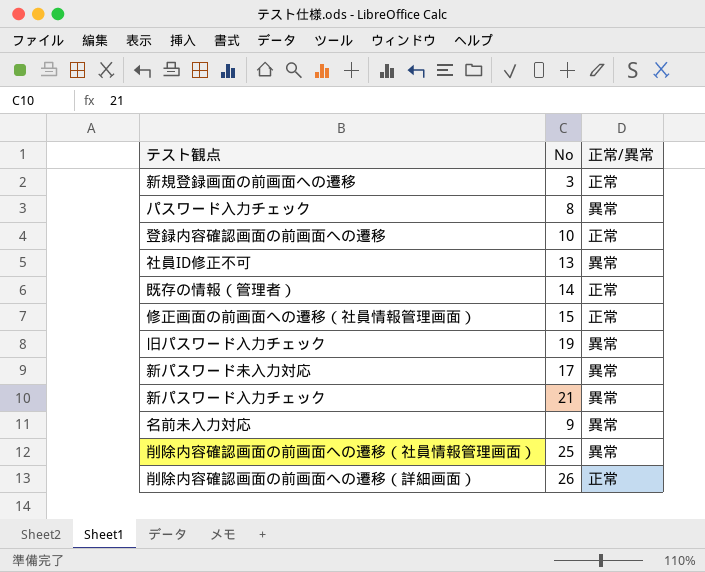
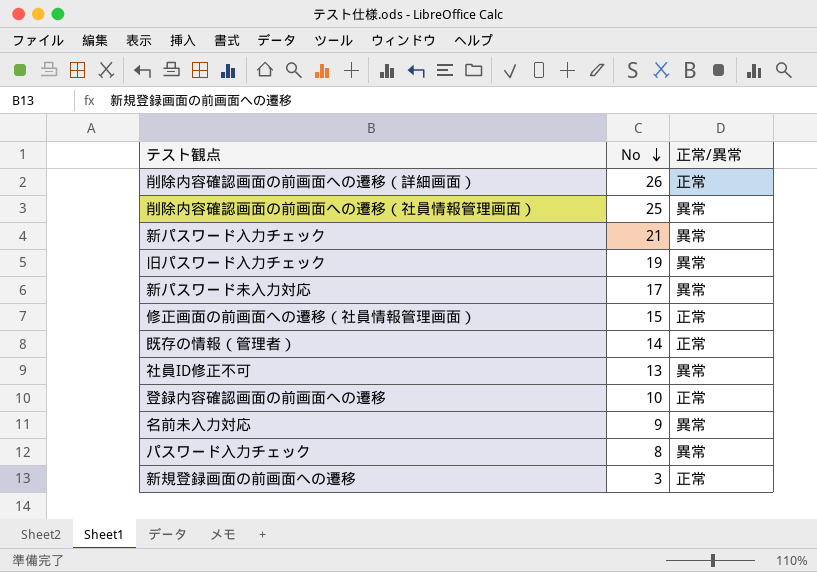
row order: none -> No descending

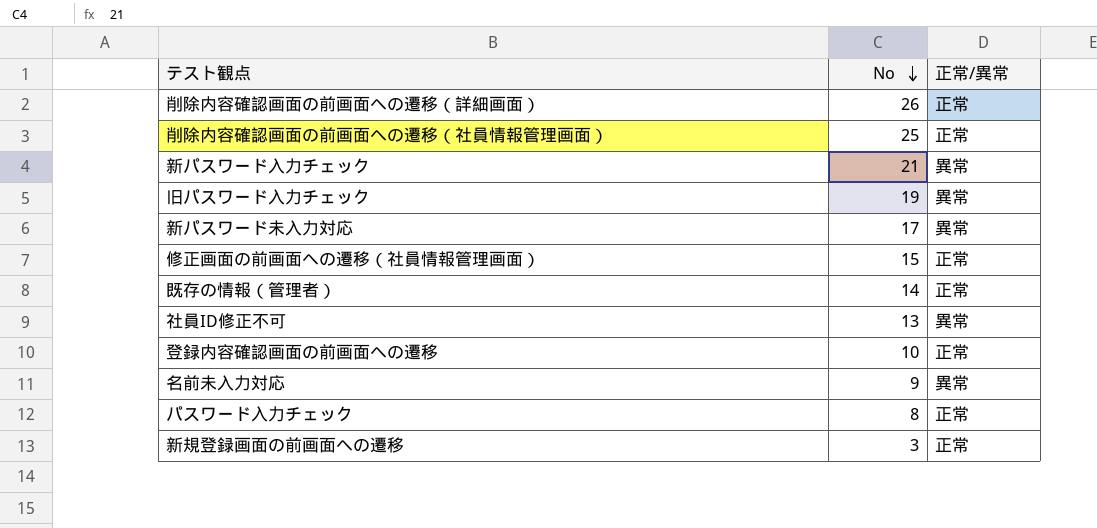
削除内容確認画面の前画面への遷移（社員情報管理画面） | 正常/異常: 異常 -> 正常
パスワード入力チェック | 正常/異常: 異常 -> 正常

